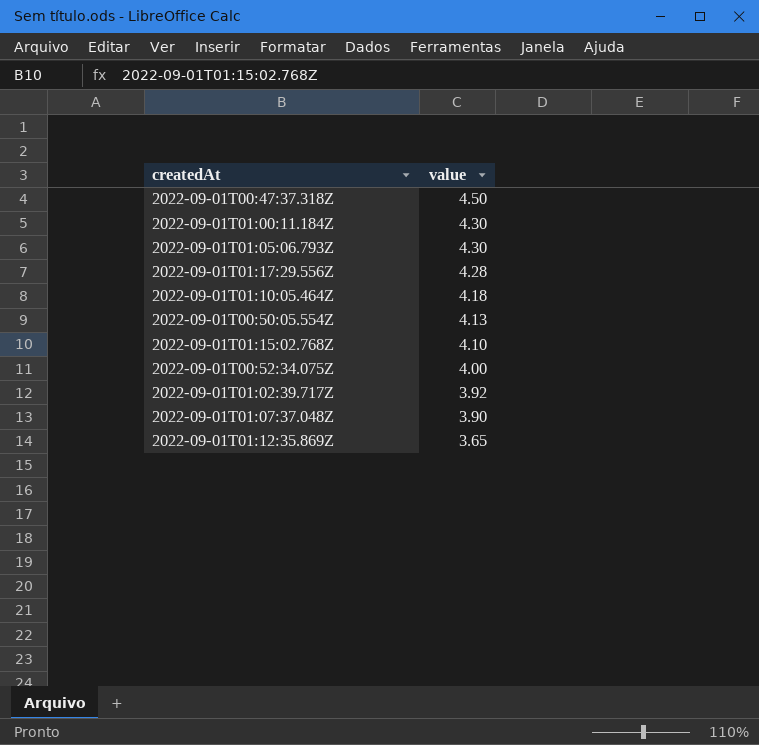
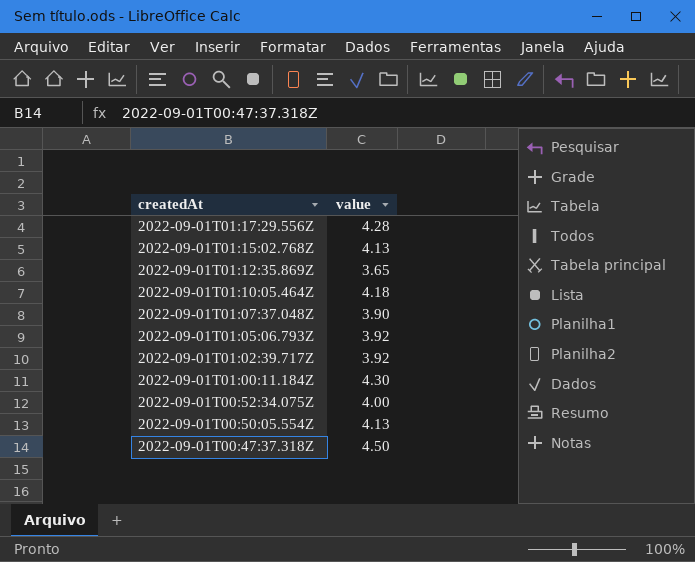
row order: value descending -> createdAt descending
2022-09-01T01:15:02.768Z | value: 4.10 -> 4.13
2022-09-01T01:05:06.793Z | value: 4.30 -> 3.92

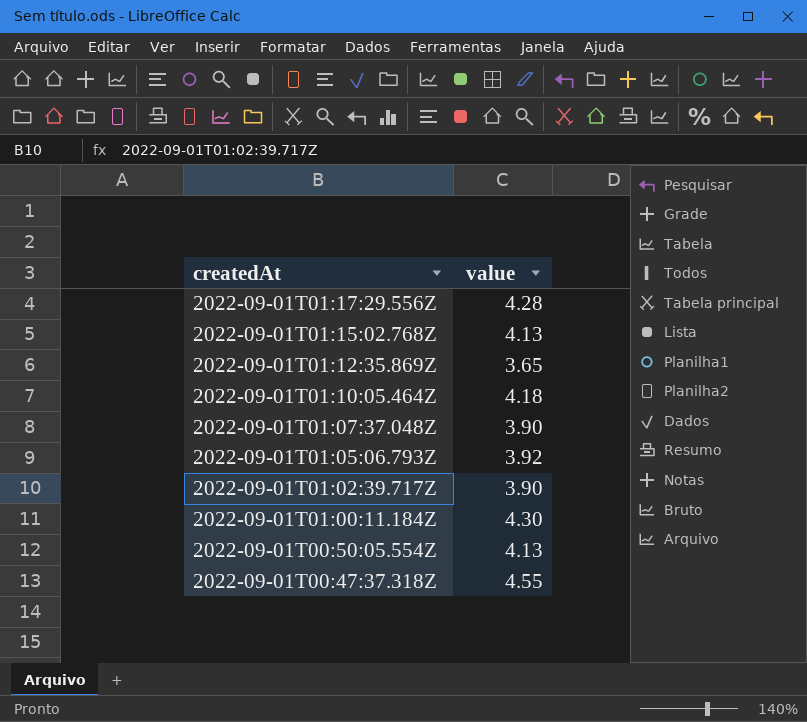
row 2022-09-01T00:52:34.075Z: 4.00 -> none
2022-09-01T01:02:39.717Z | value: 3.92 -> 3.90
2022-09-01T00:47:37.318Z | value: 4.50 -> 4.55

